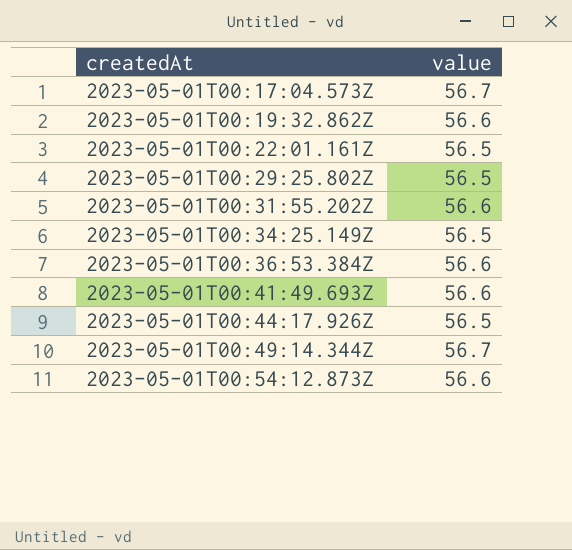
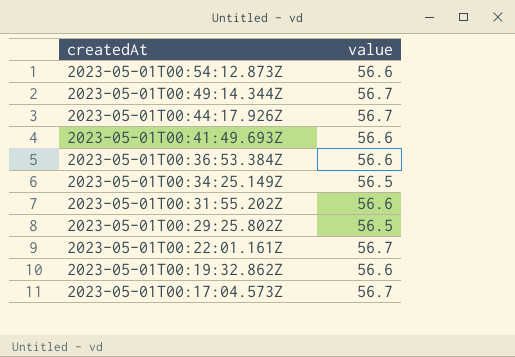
row order: createdAt ascending -> createdAt descending
2023-05-01T00:44:17.926Z | value: 56.5 -> 56.7
2023-05-01T00:22:01.161Z | value: 56.5 -> 56.7

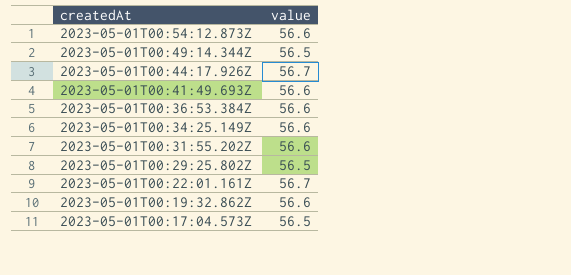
2023-05-01T00:49:14.344Z | value: 56.7 -> 56.5
2023-05-01T00:34:25.149Z | value: 56.5 -> 56.6
2023-05-01T00:17:04.573Z | value: 56.7 -> 56.5

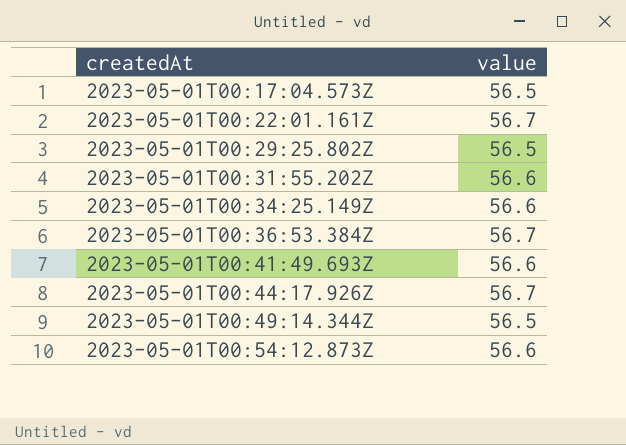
row order: createdAt descending -> createdAt ascending
row 2023-05-01T00:19:32.862Z: 56.6 -> none
2023-05-01T00:36:53.384Z | value: 56.6 -> 56.7

